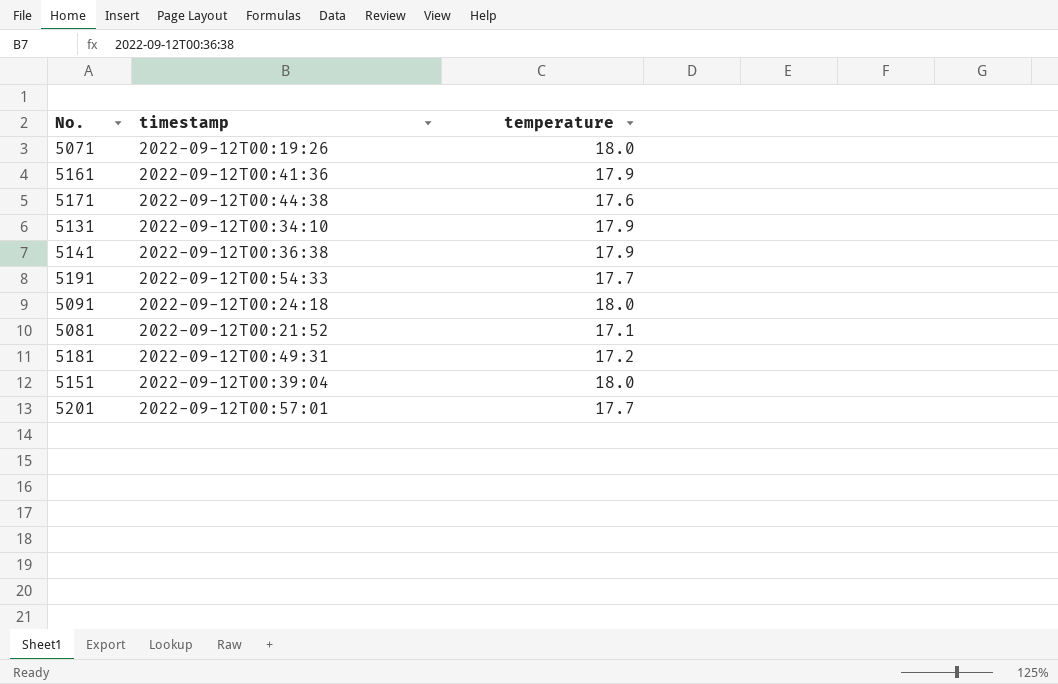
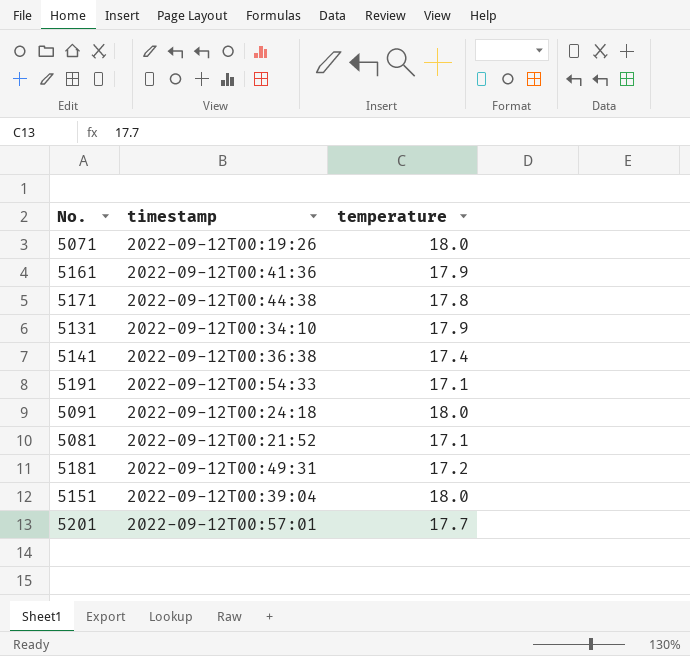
5171 | temperature: 17.6 -> 17.8
5141 | temperature: 17.9 -> 17.4
5191 | temperature: 17.7 -> 17.1

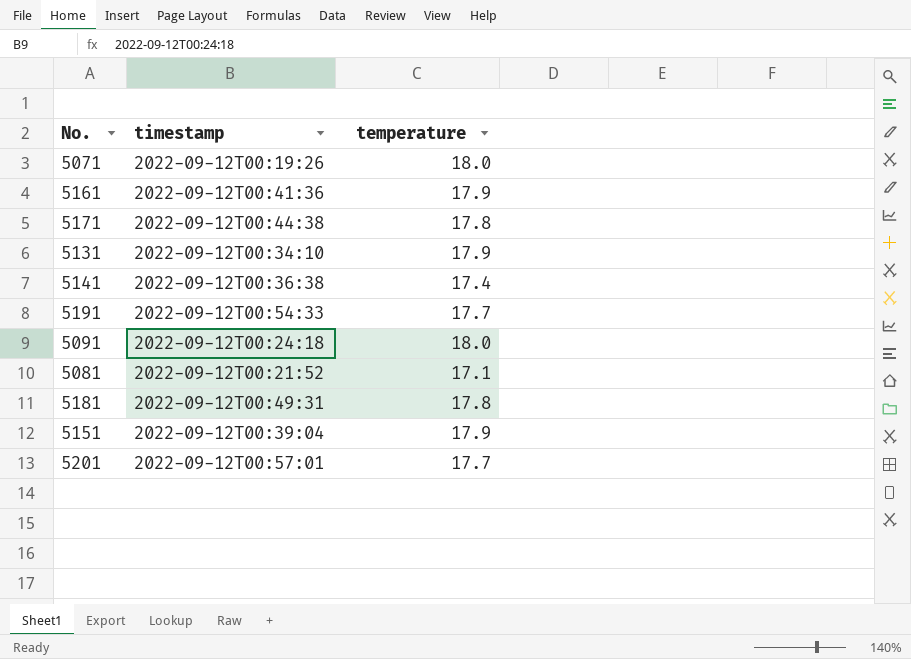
5191 | temperature: 17.1 -> 17.7
5181 | temperature: 17.2 -> 17.8
5151 | temperature: 18.0 -> 17.9

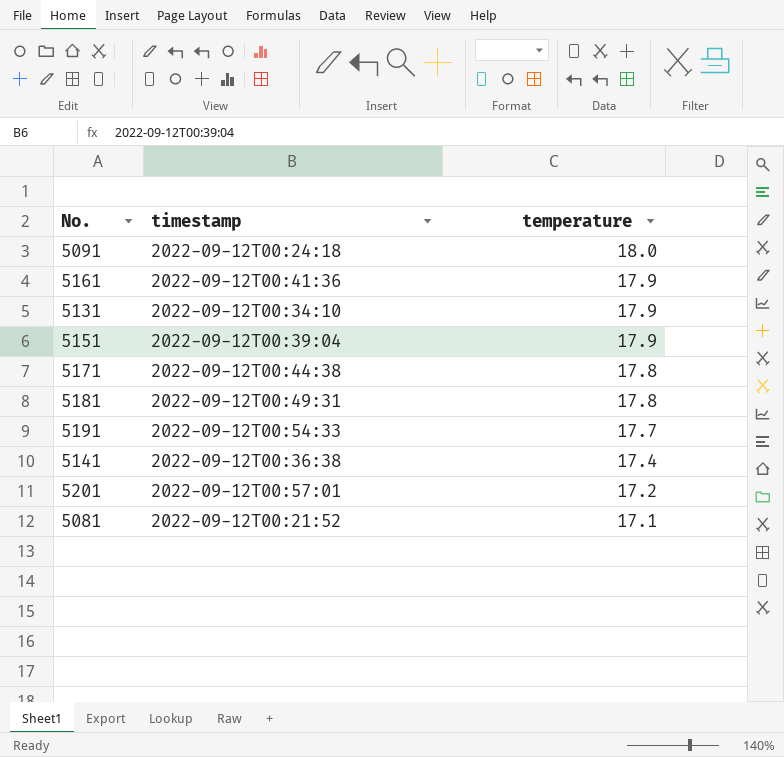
row order: none -> temperature descending
row 5071: 2022-09-12T00:19:26 | 18.0 -> none
5201 | temperature: 17.7 -> 17.2

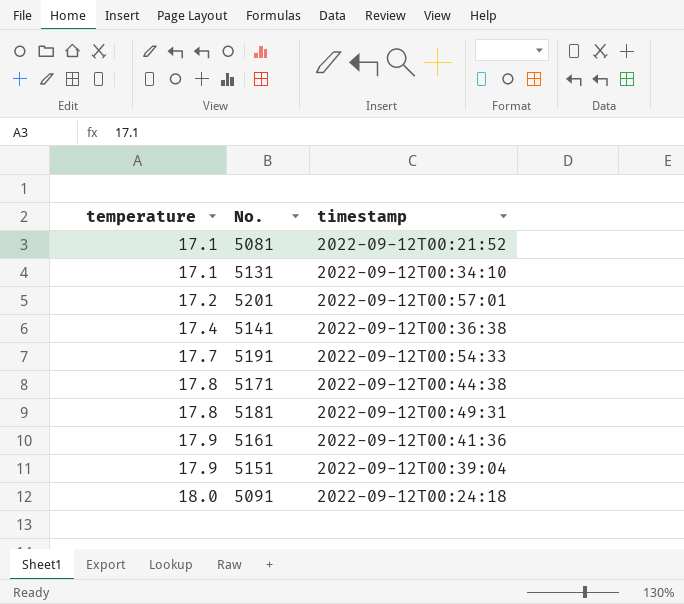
row order: temperature descending -> temperature ascending
column temperature | position: 3 -> 1
5131 | temperature: 17.9 -> 17.1

